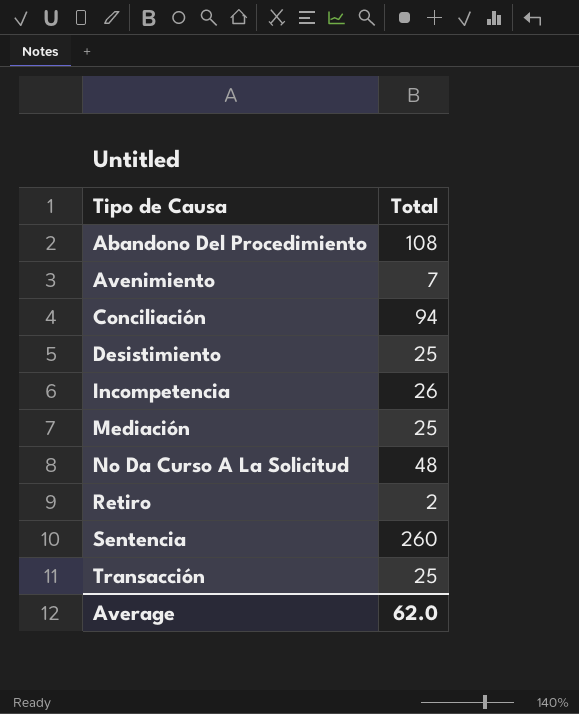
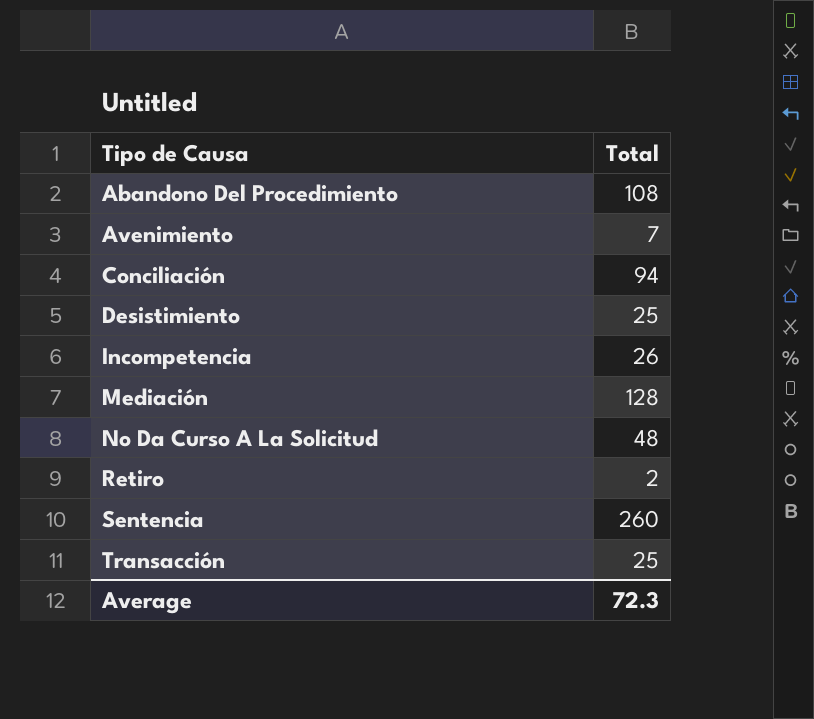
Mediación | Total: 25 -> 128
Average | Total: 62.0 -> 72.3

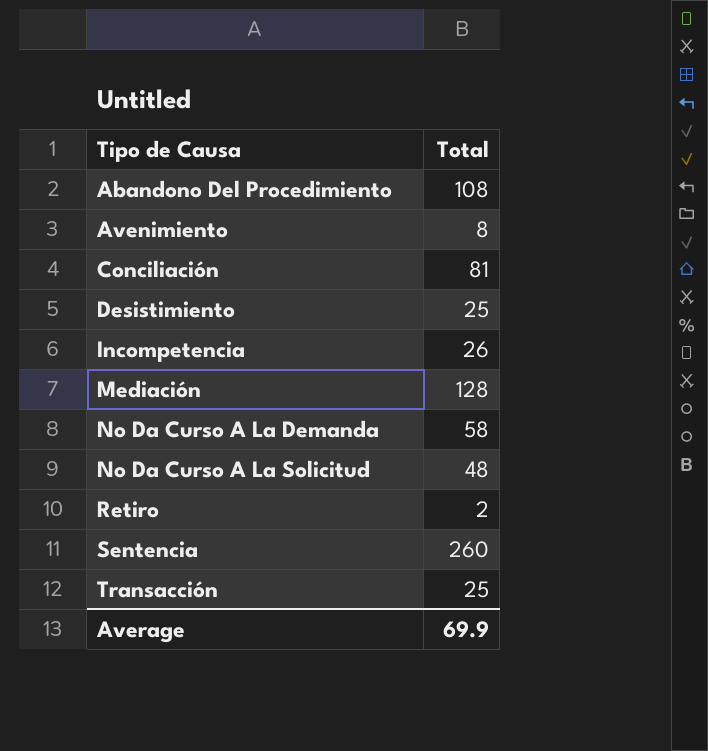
Avenimiento | Total: 7 -> 8
Conciliación | Total: 94 -> 81
row No Da Curso A La Demanda: none -> 58
Average | Total: 72.3 -> 69.9

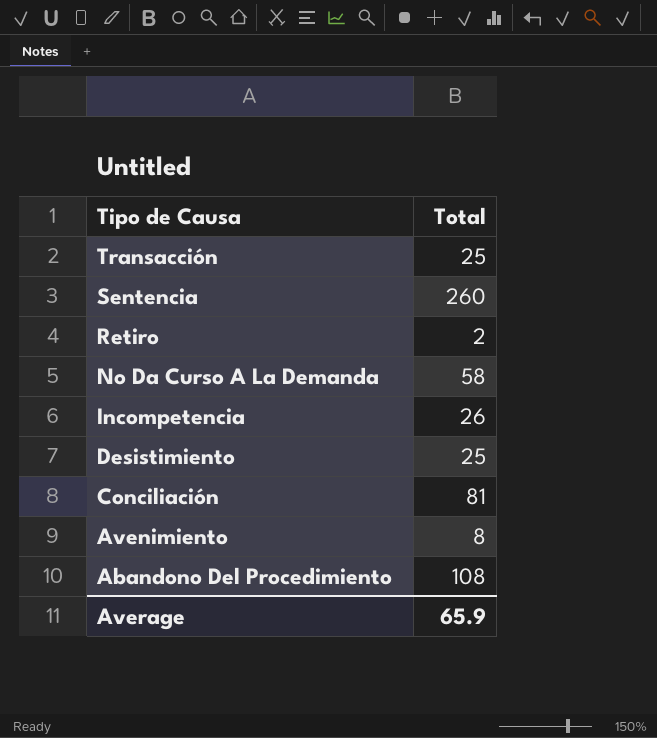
row order: Tipo de Causa ascending -> Tipo de Causa descending
row Mediación: 128 -> none
row No Da Curso A La Solicitud: 48 -> none
Average | Total: 69.9 -> 65.9

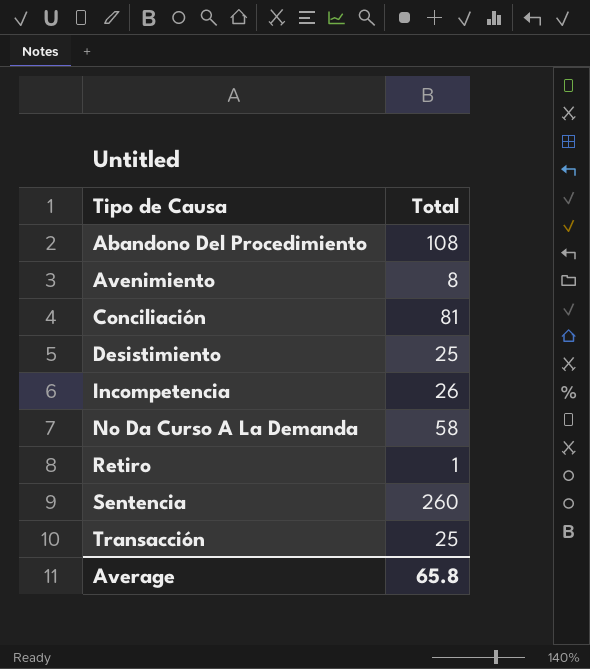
row order: Tipo de Causa descending -> Tipo de Causa ascending
Retiro | Total: 2 -> 1
Average | Total: 65.9 -> 65.8

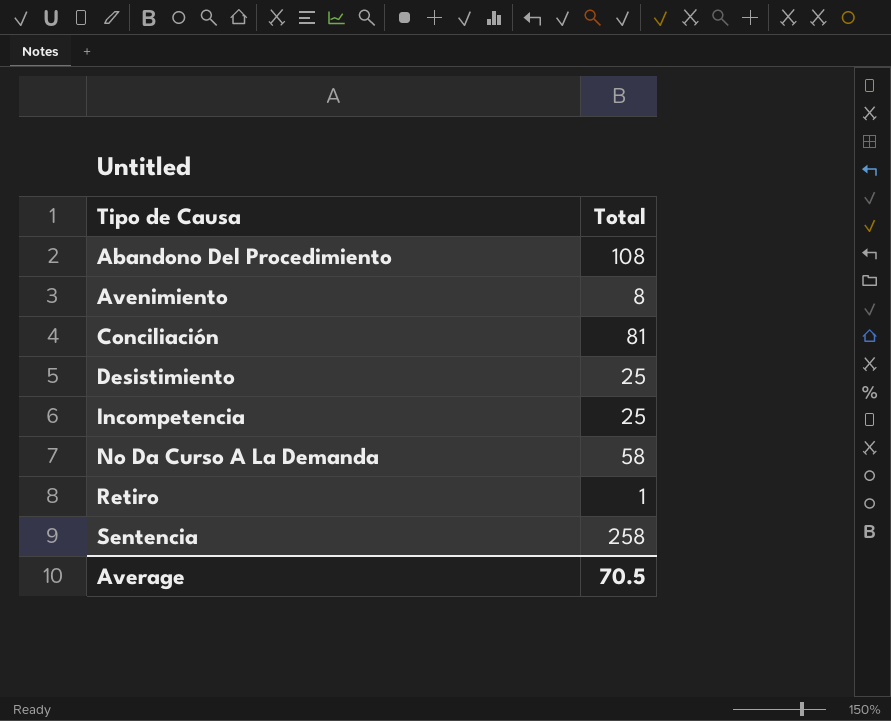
row Transacción: 25 -> none
Incompetencia | Total: 26 -> 25
Sentencia | Total: 260 -> 258
Average | Total: 65.8 -> 70.5

